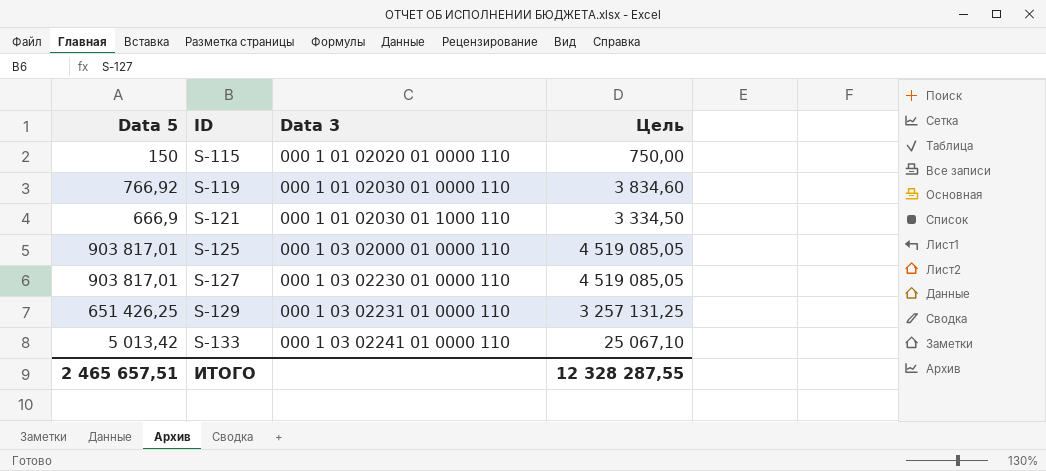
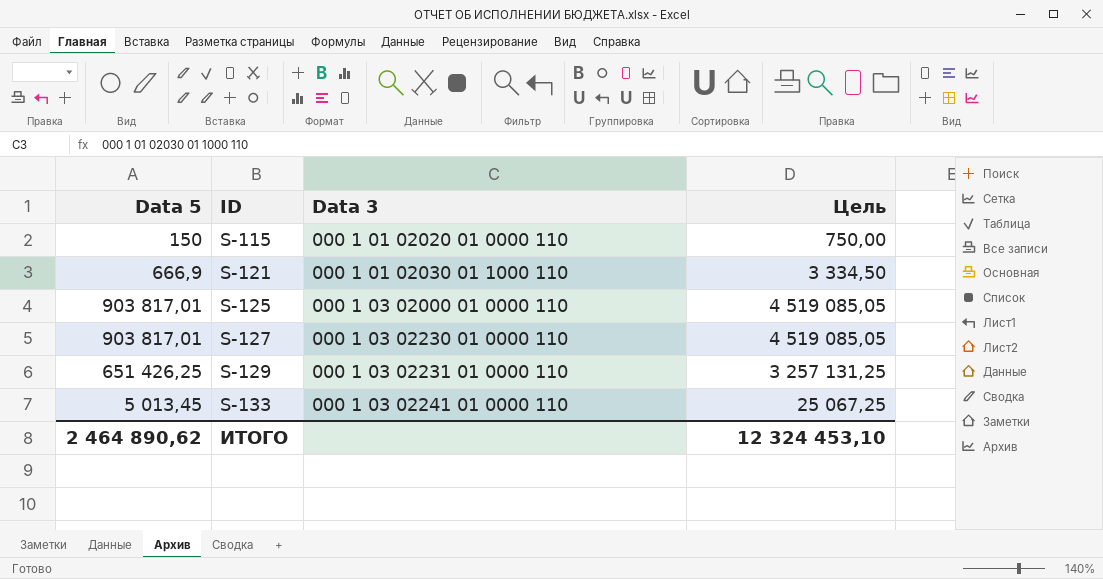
row S-119: 766,92 | 000 1 01 02030 01 0000 110 | 3 834,60 -> none
S-133 | Data 5: 5 013,42 -> 5 013,45
S-133 | Цель: 25 067,10 -> 25 067,25
ИТОГО | Data 5: 2 465 657,51 -> 2 464 890,62
ИТОГО | Цель: 12 328 287,55 -> 12 324 453,10

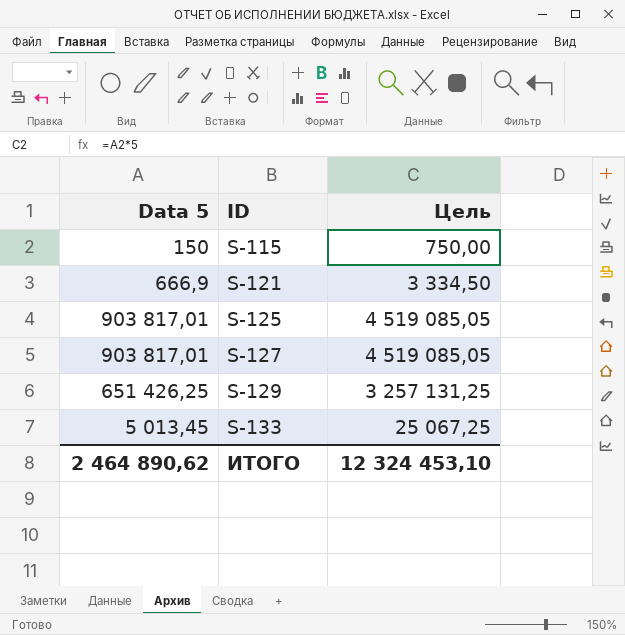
column Data 3 | position: 3 -> none

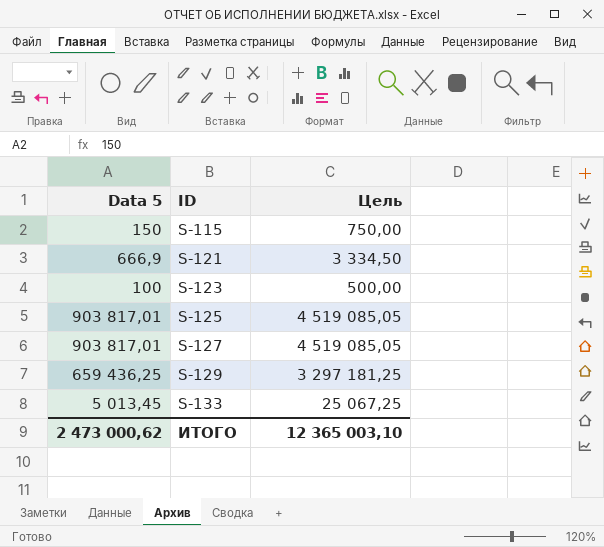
row S-123: none -> 100 | 500,00
S-129 | Data 5: 651 426,25 -> 659 436,25
S-129 | Цель: 3 257 131,25 -> 3 297 181,25
ИТОГО | Data 5: 2 464 890,62 -> 2 473 000,62
ИТОГО | Цель: 12 324 453,10 -> 12 365 003,10

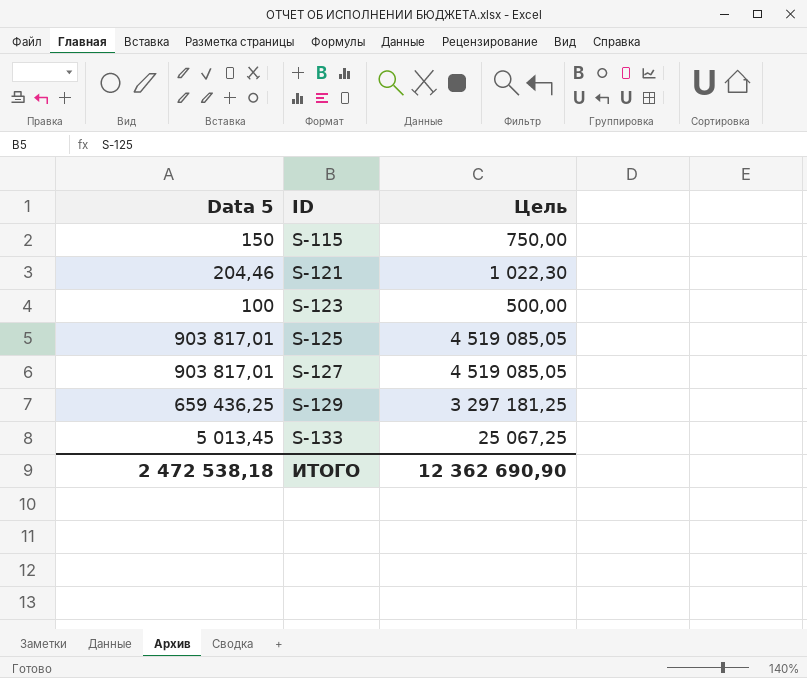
S-121 | Data 5: 666,9 -> 204,46
S-121 | Цель: 3 334,50 -> 1 022,30
ИТОГО | Data 5: 2 473 000,62 -> 2 472 538,18
ИТОГО | Цель: 12 365 003,10 -> 12 362 690,90

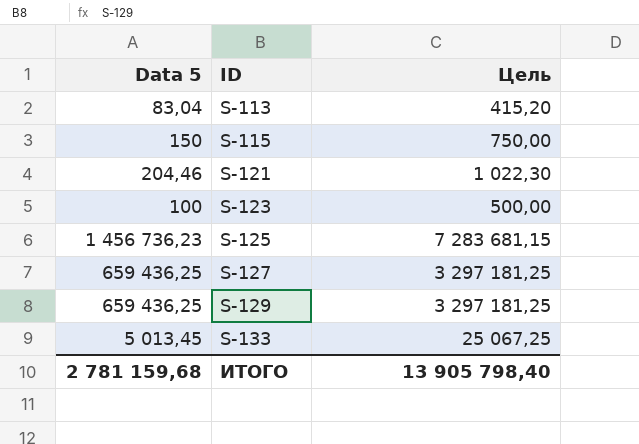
row S-113: none -> 83,04 | 415,20
S-125 | Data 5: 903 817,01 -> 1 456 736,23
S-125 | Цель: 4 519 085,05 -> 7 283 681,15
S-127 | Data 5: 903 817,01 -> 659 436,25
S-127 | Цель: 4 519 085,05 -> 3 297 181,25
ИТОГО | Data 5: 2 472 538,18 -> 2 781 159,68
ИТОГО | Цель: 12 362 690,90 -> 13 905 798,40

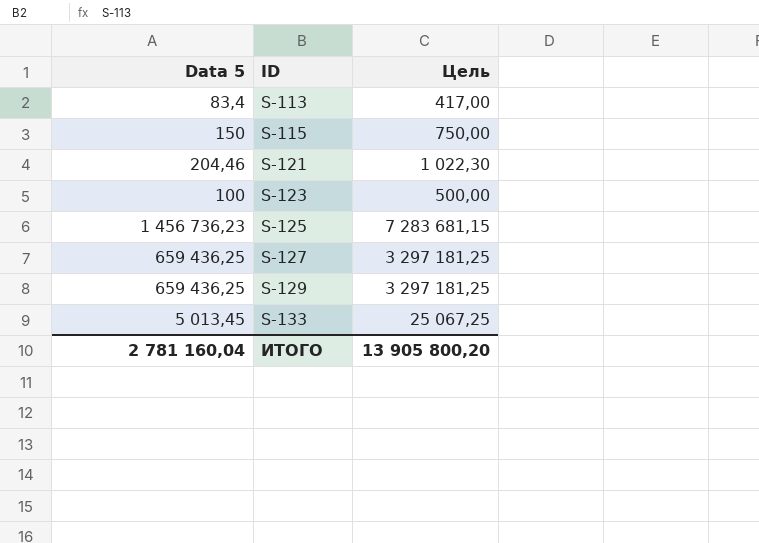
S-113 | Data 5: 83,04 -> 83,4
S-113 | Цель: 415,20 -> 417,00
ИТОГО | Data 5: 2 781 159,68 -> 2 781 160,04
ИТОГО | Цель: 13 905 798,40 -> 13 905 800,20

